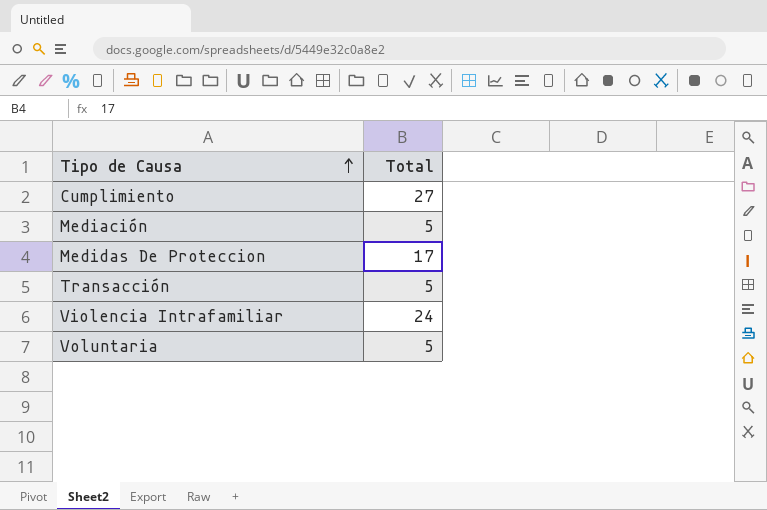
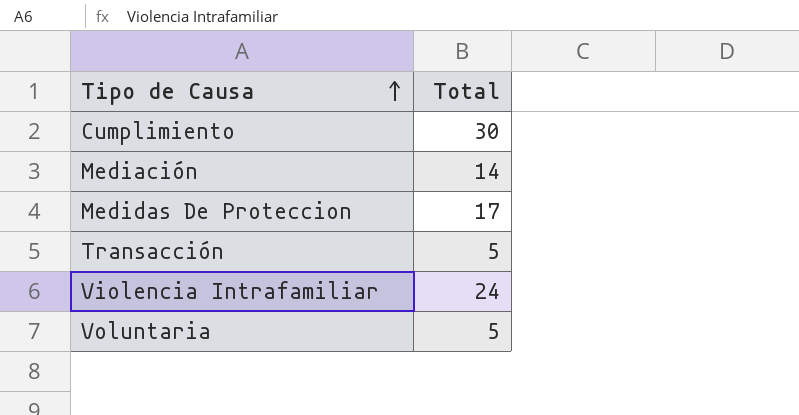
Cumplimiento | Total: 27 -> 30
Mediación | Total: 5 -> 14

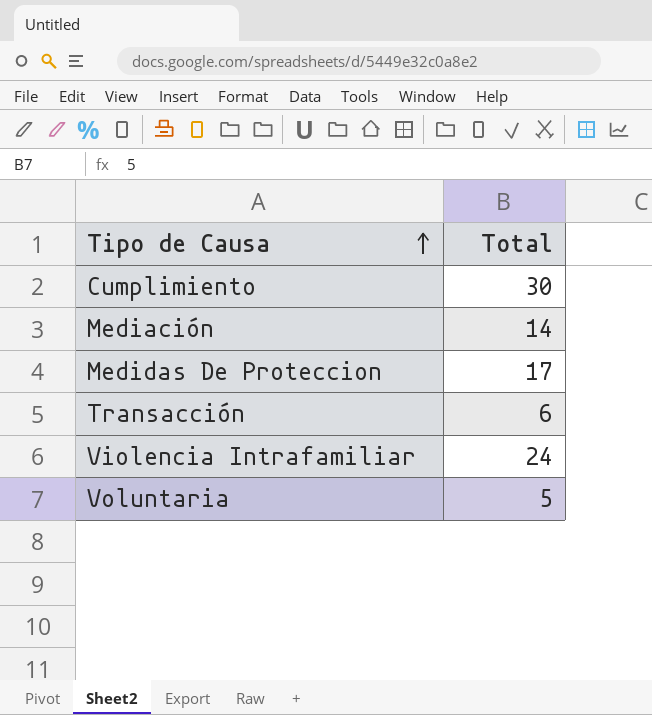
Transacción | Total: 5 -> 6

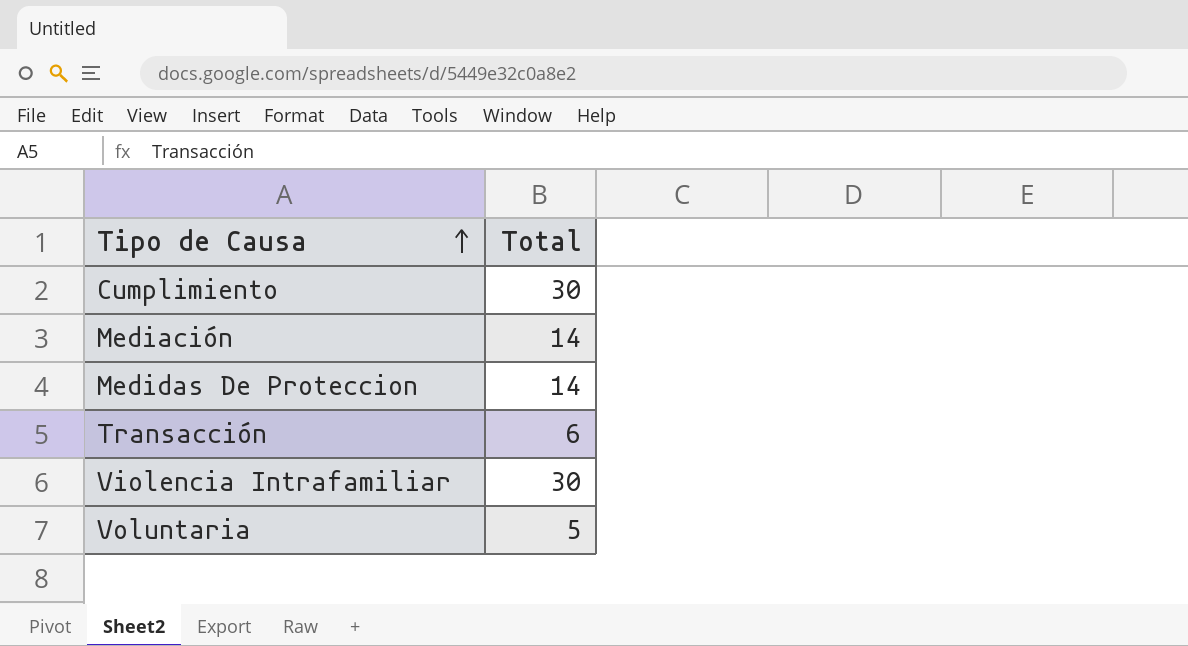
Medidas De Proteccion | Total: 17 -> 14
Violencia Intrafamiliar | Total: 24 -> 30

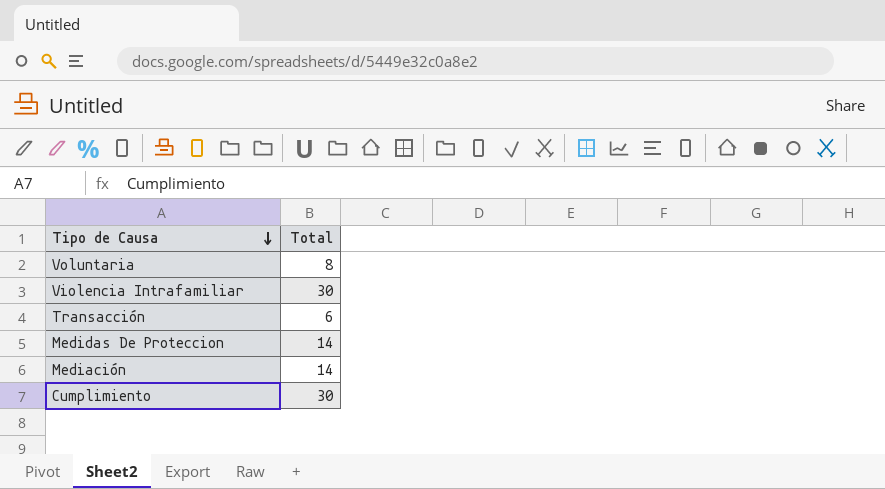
row order: Tipo de Causa ascending -> Tipo de Causa descending
Voluntaria | Total: 5 -> 8

